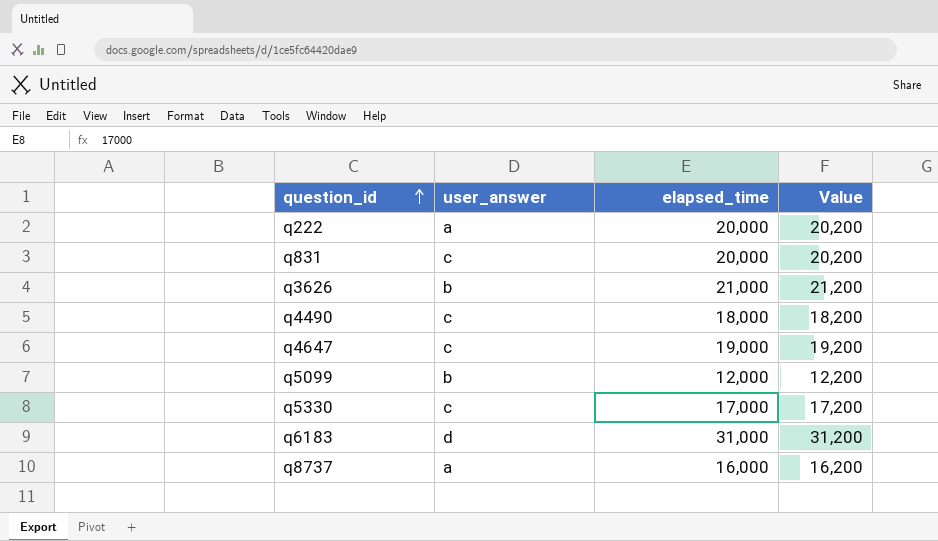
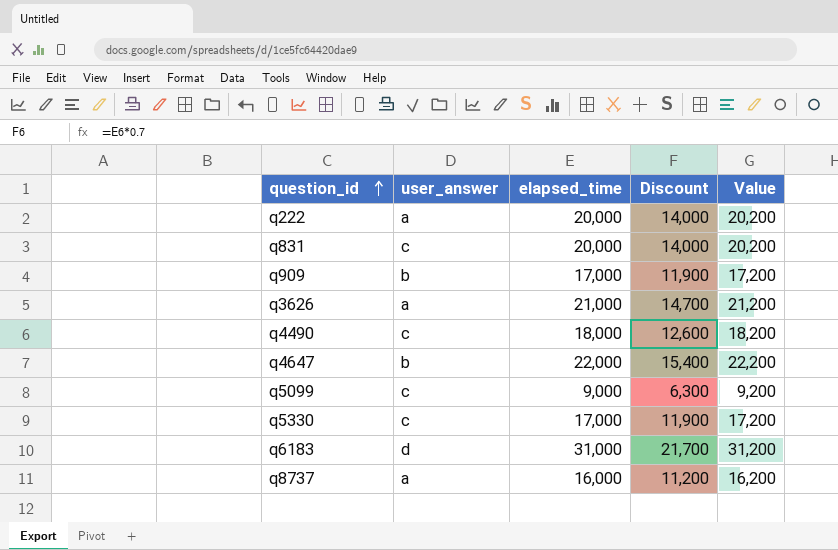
column Discount | formula: none -> [elapsed_time] * 0.7
row q909: none -> b | 17,000 | 11,900 | 17,200
q3626 | user_answer: b -> a
q4647 | user_answer: c -> b
q4647 | elapsed_time: 19,000 -> 22,000
q4647 | Value: 19,200 -> 22,200
q5099 | user_answer: b -> c
q5099 | elapsed_time: 12,000 -> 9,000
q5099 | Value: 12,200 -> 9,200

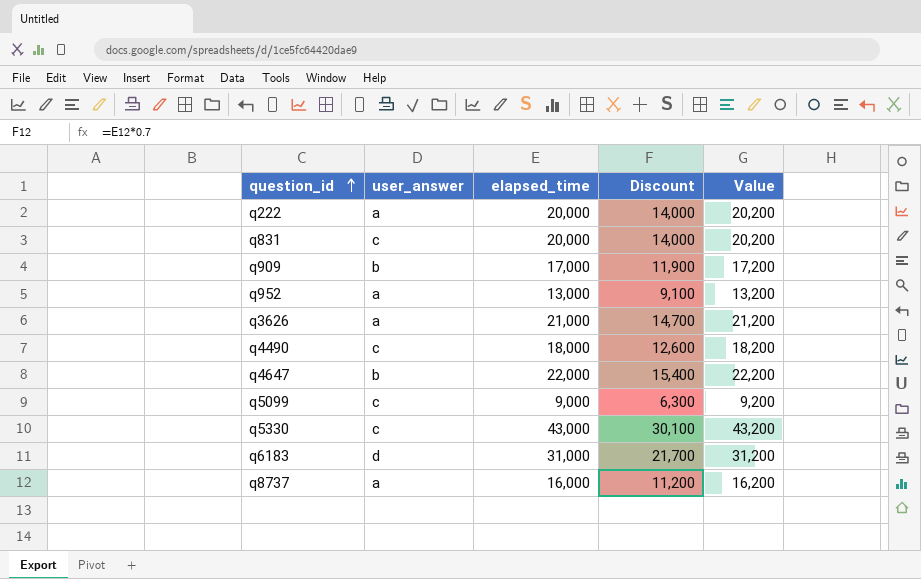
row q952: none -> a | 13,000 | 9,100 | 13,200
q5330 | elapsed_time: 17,000 -> 43,000
q5330 | Discount: 11,900 -> 30,100
q5330 | Value: 17,200 -> 43,200

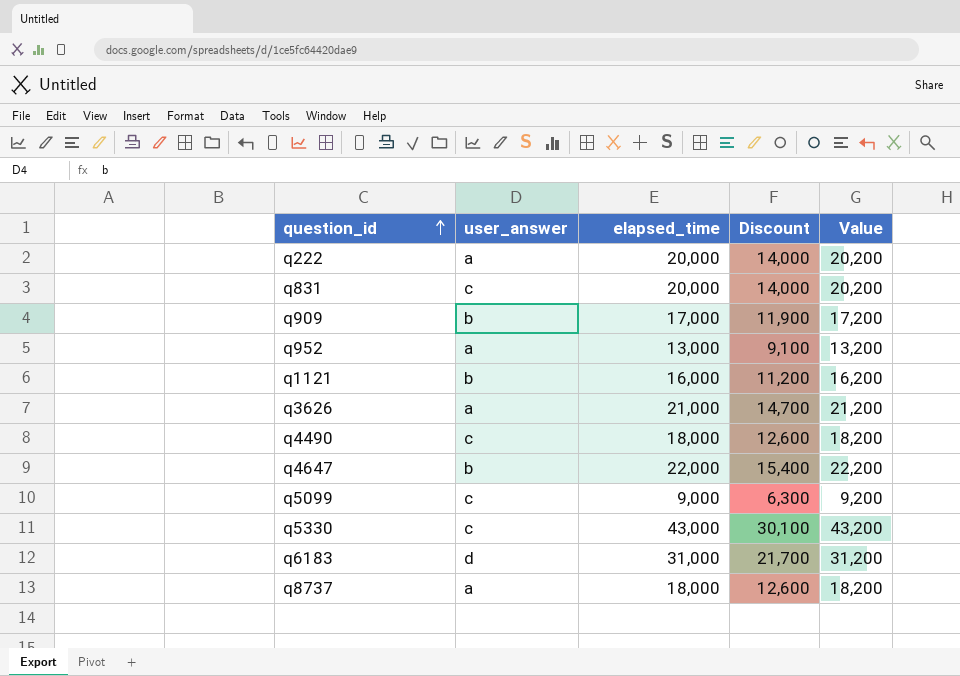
row q1121: none -> b | 16,000 | 11,200 | 16,200
q8737 | elapsed_time: 16,000 -> 18,000
q8737 | Discount: 11,200 -> 12,600
q8737 | Value: 16,200 -> 18,200

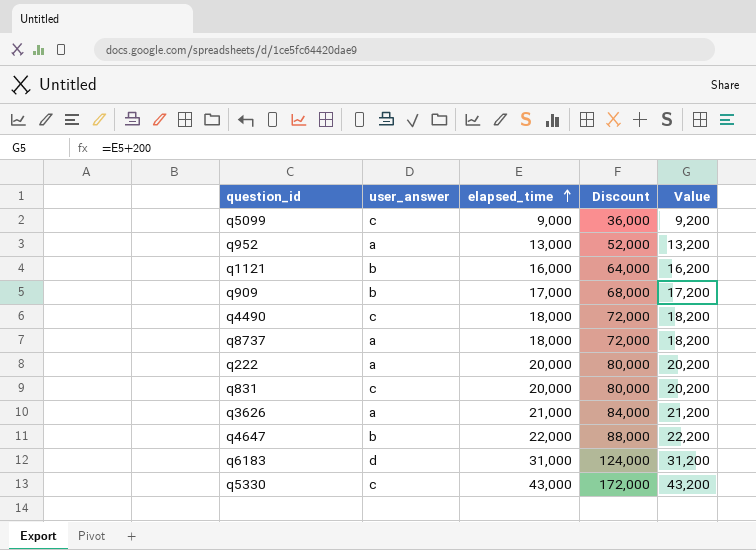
row order: question_id ascending -> elapsed_time ascending
column Discount | formula: [elapsed_time] * 0.7 -> [elapsed_time] * 4

